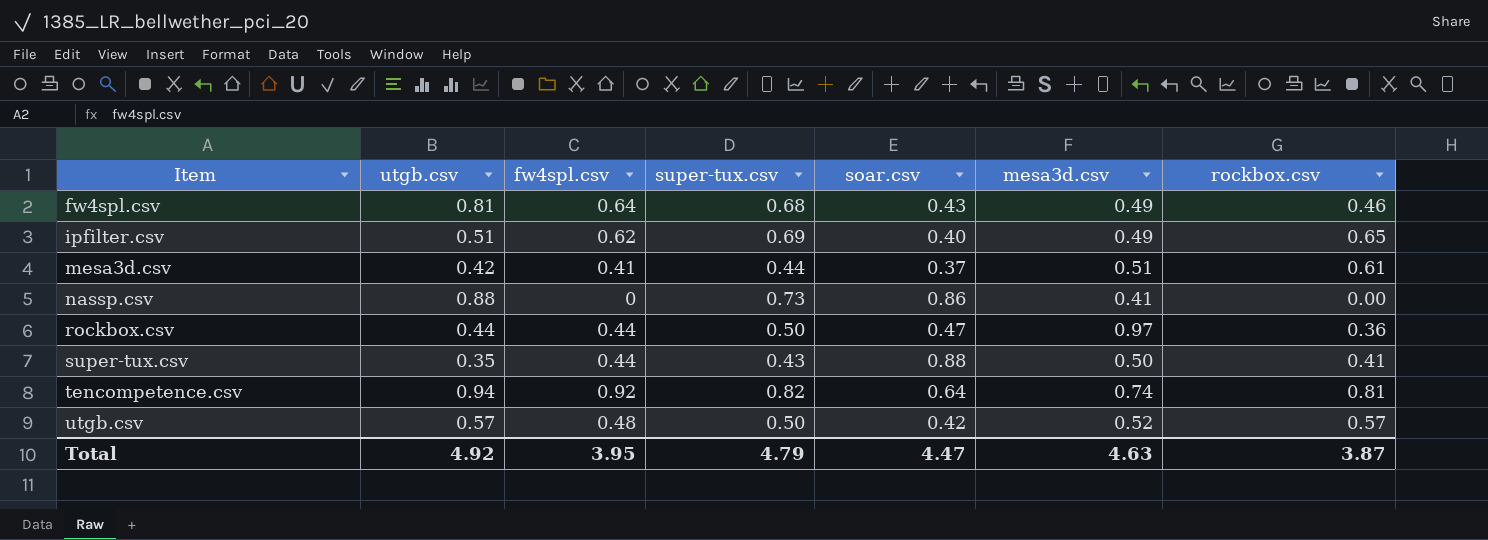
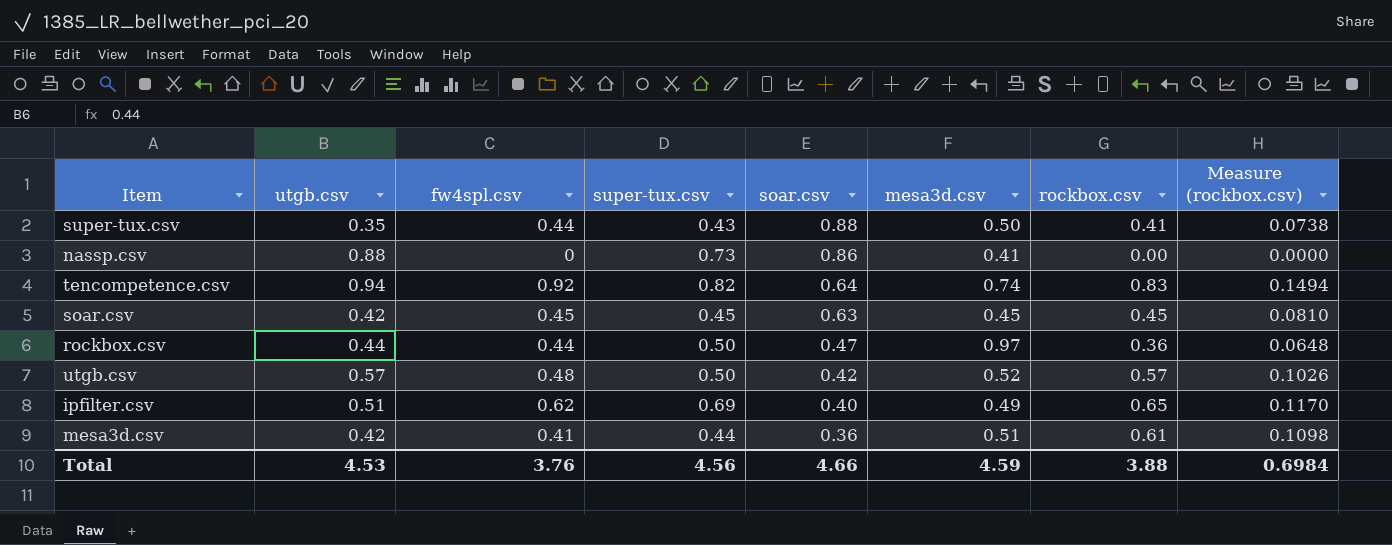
row order: Item ascending -> soar.csv descending
column Measure (rockbox.csv) | formula: none -> [rockbox.csv] * 0.18
row fw4spl.csv: 0.81 | 0.64 | 0.68 | 0.43 | 0.49 | 0.46 -> none
tencompetence.csv | rockbox.csv: 0.81 -> 0.83
row soar.csv: none -> 0.42 | 0.45 | 0.45 | 0.63 | 0.45 | 0.45 | 0.0810
mesa3d.csv | soar.csv: 0.37 -> 0.36
Total | utgb.csv: 4.92 -> 4.53
Total | fw4spl.csv: 3.95 -> 3.76
Total | super-tux.csv: 4.79 -> 4.56
Total | soar.csv: 4.47 -> 4.66
Total | mesa3d.csv: 4.63 -> 4.59
Total | rockbox.csv: 3.87 -> 3.88

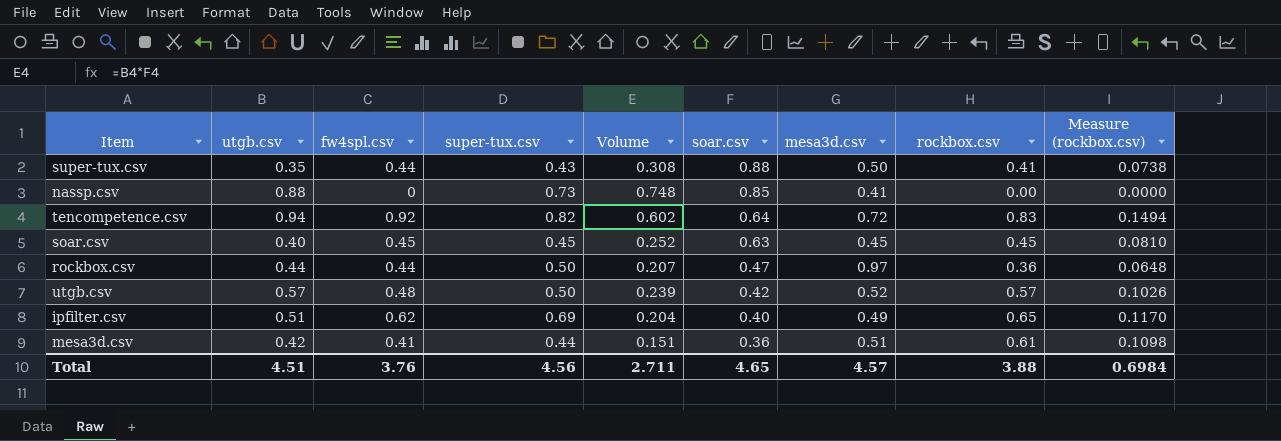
column Volume | formula: none -> [utgb.csv] * [soar.csv]
nassp.csv | soar.csv: 0.86 -> 0.85
tencompetence.csv | mesa3d.csv: 0.74 -> 0.72
soar.csv | utgb.csv: 0.42 -> 0.40
Total | utgb.csv: 4.53 -> 4.51
Total | soar.csv: 4.66 -> 4.65
Total | mesa3d.csv: 4.59 -> 4.57

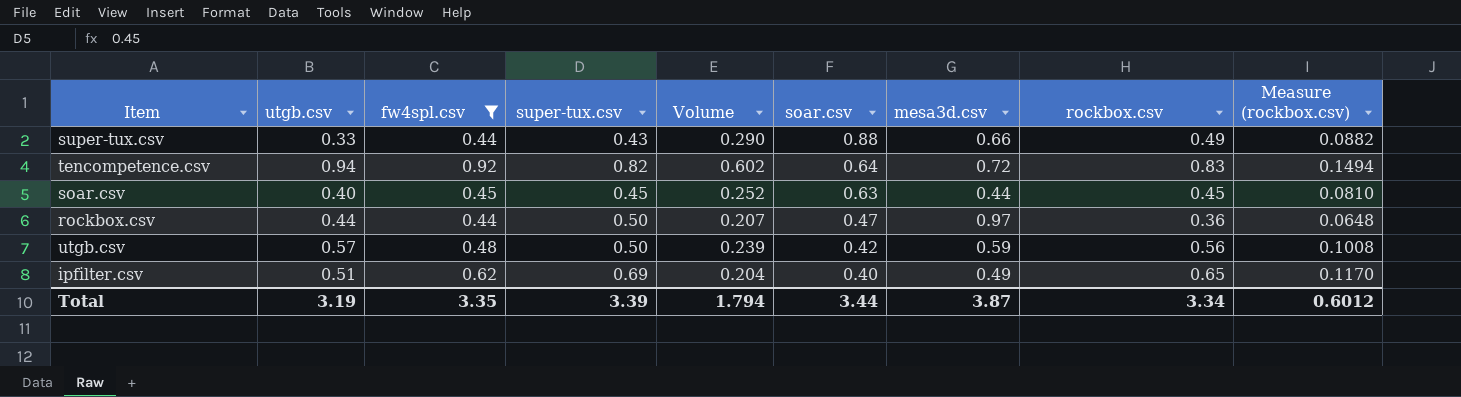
filter: none -> fw4spl.csv >= 0.44
super-tux.csv | utgb.csv: 0.35 -> 0.33
super-tux.csv | Volume: 0.308 -> 0.290
super-tux.csv | mesa3d.csv: 0.50 -> 0.66
super-tux.csv | rockbox.csv: 0.41 -> 0.49
super-tux.csv | Measure (rockbox.csv): 0.0738 -> 0.0882
soar.csv | mesa3d.csv: 0.45 -> 0.44
utgb.csv | mesa3d.csv: 0.52 -> 0.59
utgb.csv | rockbox.csv: 0.57 -> 0.56
utgb.csv | Measure (rockbox.csv): 0.1026 -> 0.1008
Total | utgb.csv: 4.51 -> 3.19
Total | fw4spl.csv: 3.76 -> 3.35
Total | super-tux.csv: 4.56 -> 3.39
Total | Volume: 2.711 -> 1.794
Total | soar.csv: 4.65 -> 3.44
Total | mesa3d.csv: 4.57 -> 3.87
Total | rockbox.csv: 3.88 -> 3.34
Total | Measure (rockbox.csv): 0.6984 -> 0.6012

